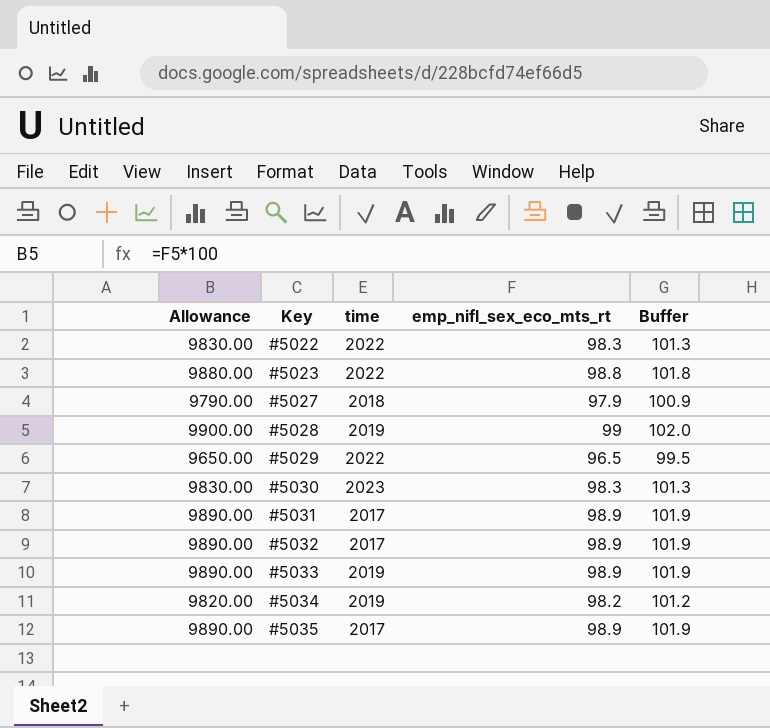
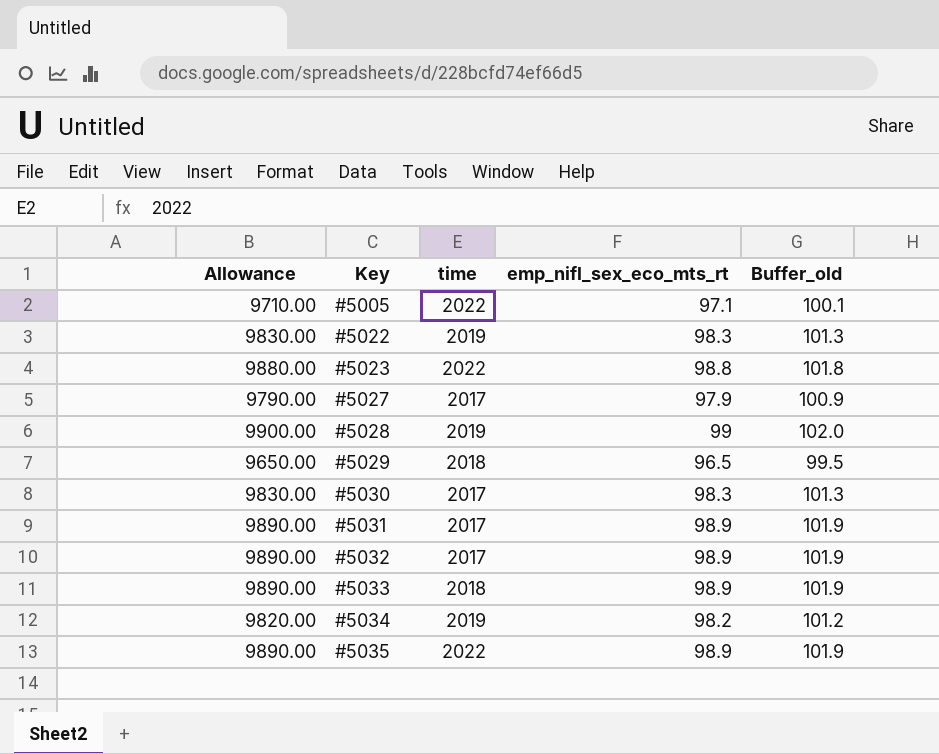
column name: Buffer -> Buffer_old
row #5005: none -> 9710.00 | 2022 | 97.1 | 100.1
#5022 | time: 2022 -> 2019
#5027 | time: 2018 -> 2017
#5029 | time: 2022 -> 2018
#5030 | time: 2023 -> 2017
#5033 | time: 2019 -> 2018
#5035 | time: 2017 -> 2022

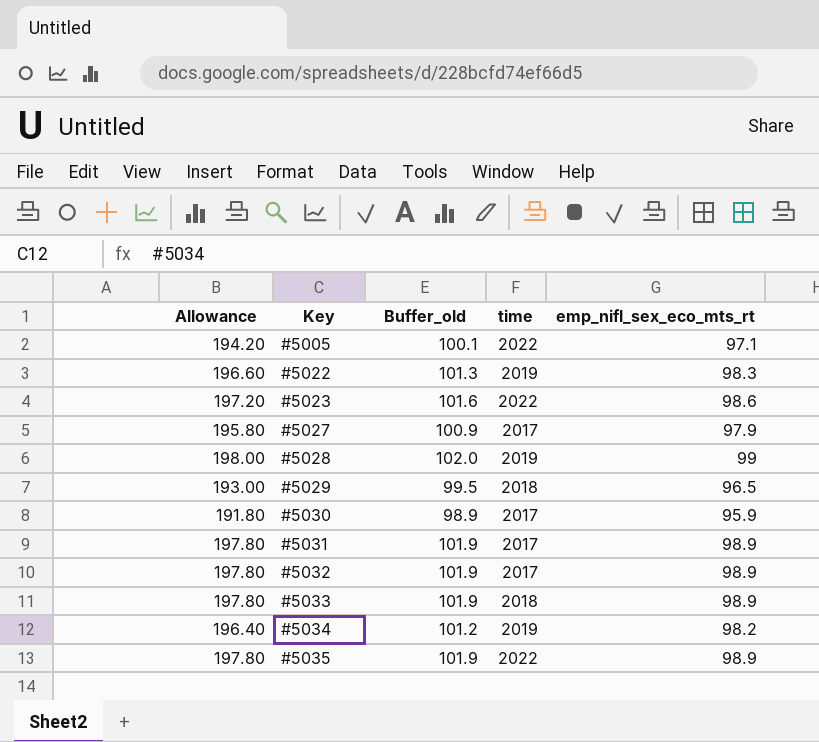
column Allowance | formula: [emp_nifl_sex_eco_mts_rt] * 100 -> [emp_nifl_sex_eco_mts_rt] * 2
column Buffer_old | position: 5 -> 3
#5023 | Buffer_old: 101.8 -> 101.6
#5023 | emp_nifl_sex_eco_mts_rt: 98.8 -> 98.6
#5030 | Buffer_old: 101.3 -> 98.9
#5030 | emp_nifl_sex_eco_mts_rt: 98.3 -> 95.9

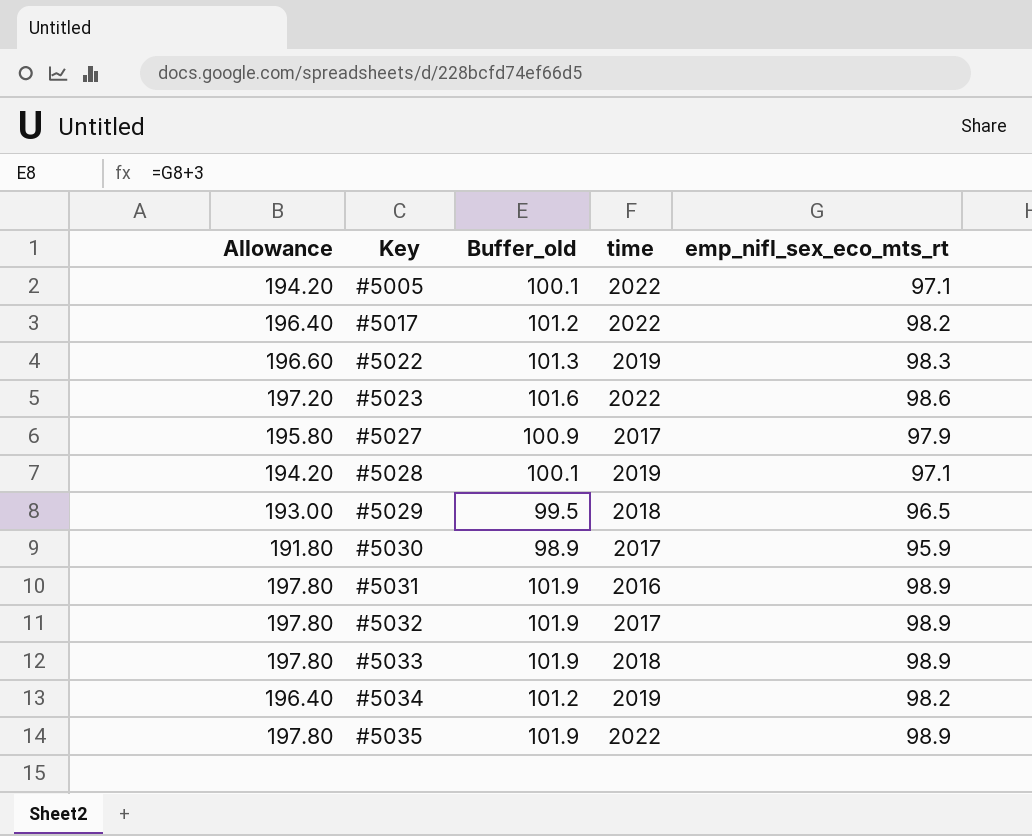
row #5017: none -> 196.40 | 101.2 | 2022 | 98.2
#5028 | Allowance: 198.00 -> 194.20
#5028 | Buffer_old: 102.0 -> 100.1
#5028 | emp_nifl_sex_eco_mts_rt: 99 -> 97.1
#5031 | time: 2017 -> 2016

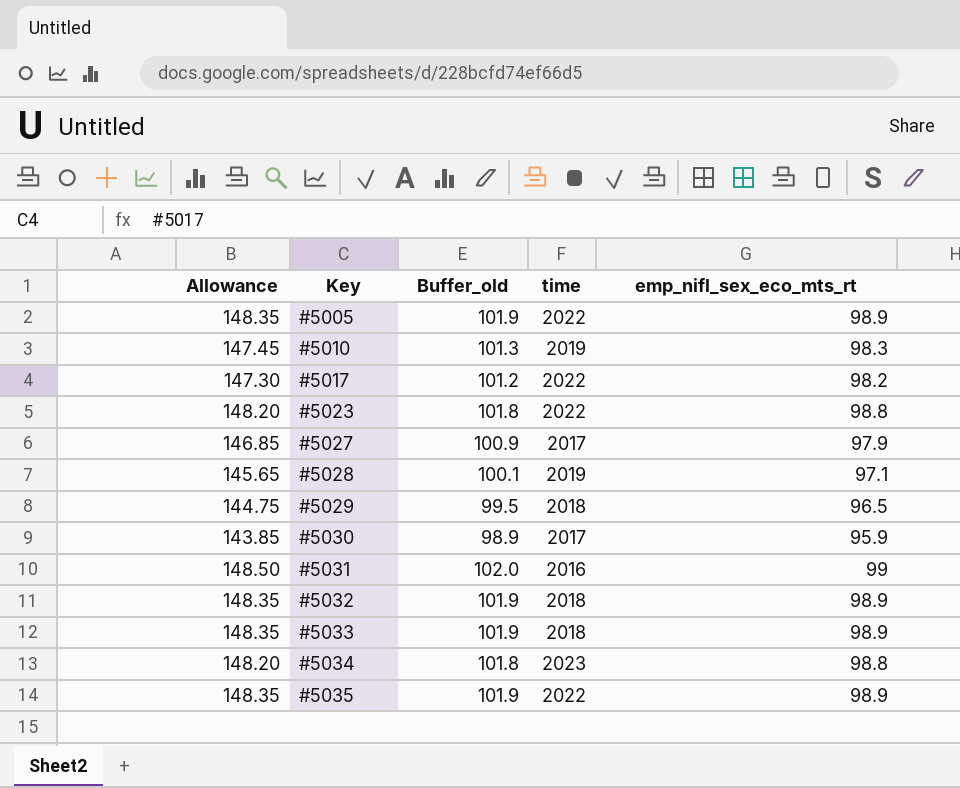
column Allowance | formula: [emp_nifl_sex_eco_mts_rt] * 2 -> [emp_nifl_sex_eco_mts_rt] * 1.5
row #5022: 196.60 | 101.3 | 2019 | 98.3 -> none
#5005 | Buffer_old: 100.1 -> 101.9
#5005 | emp_nifl_sex_eco_mts_rt: 97.1 -> 98.9
row #5010: none -> 147.45 | 101.3 | 2019 | 98.3
#5023 | Buffer_old: 101.6 -> 101.8
#5023 | emp_nifl_sex_eco_mts_rt: 98.6 -> 98.8
#5031 | Buffer_old: 101.9 -> 102.0
#5031 | emp_nifl_sex_eco_mts_rt: 98.9 -> 99
#5032 | time: 2017 -> 2018
#5034 | Buffer_old: 101.2 -> 101.8
#5034 | time: 2019 -> 2023
#5034 | emp_nifl_sex_eco_mts_rt: 98.2 -> 98.8

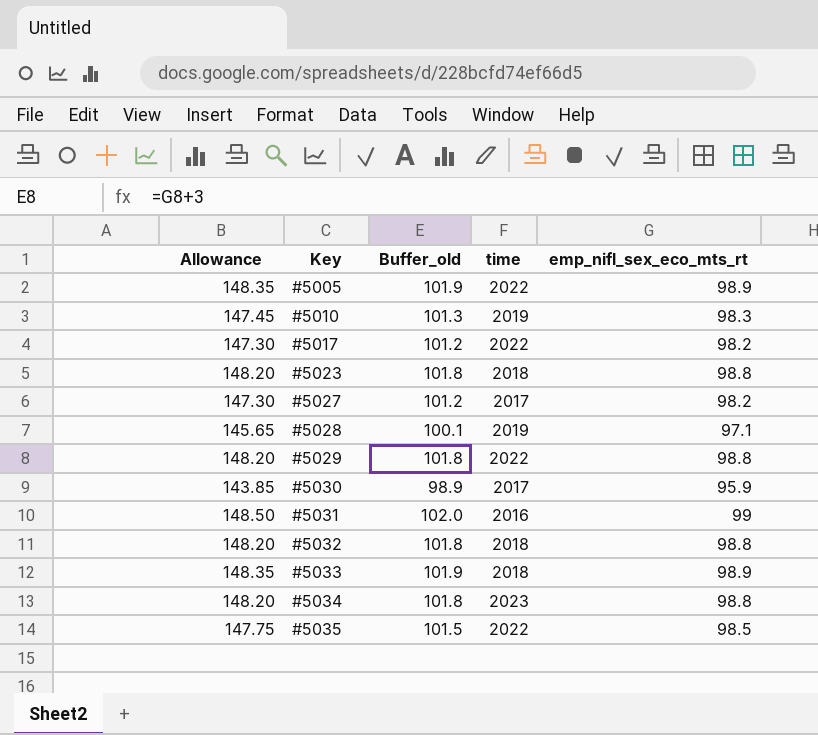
#5023 | time: 2022 -> 2018
#5027 | Allowance: 146.85 -> 147.30
#5027 | Buffer_old: 100.9 -> 101.2
#5027 | emp_nifl_sex_eco_mts_rt: 97.9 -> 98.2
#5029 | Allowance: 144.75 -> 148.20
#5029 | Buffer_old: 99.5 -> 101.8
#5029 | time: 2018 -> 2022
#5029 | emp_nifl_sex_eco_mts_rt: 96.5 -> 98.8
#5032 | Allowance: 148.35 -> 148.20
#5032 | Buffer_old: 101.9 -> 101.8
#5032 | emp_nifl_sex_eco_mts_rt: 98.9 -> 98.8
#5035 | Allowance: 148.35 -> 147.75
#5035 | Buffer_old: 101.9 -> 101.5
#5035 | emp_nifl_sex_eco_mts_rt: 98.9 -> 98.5

